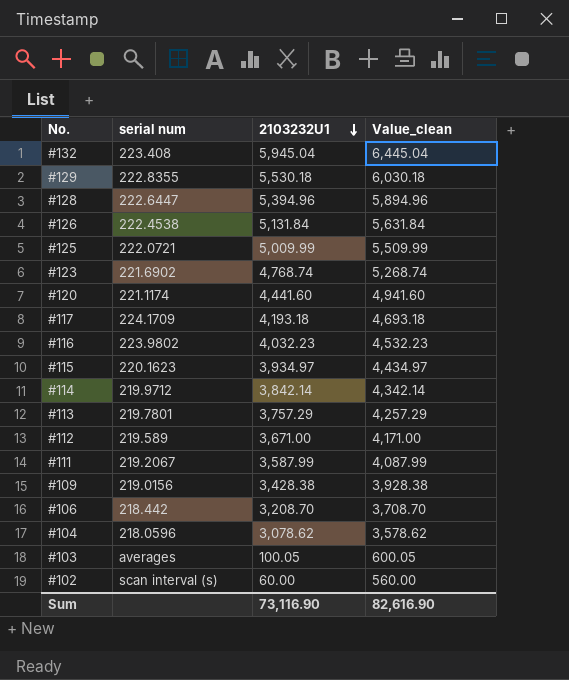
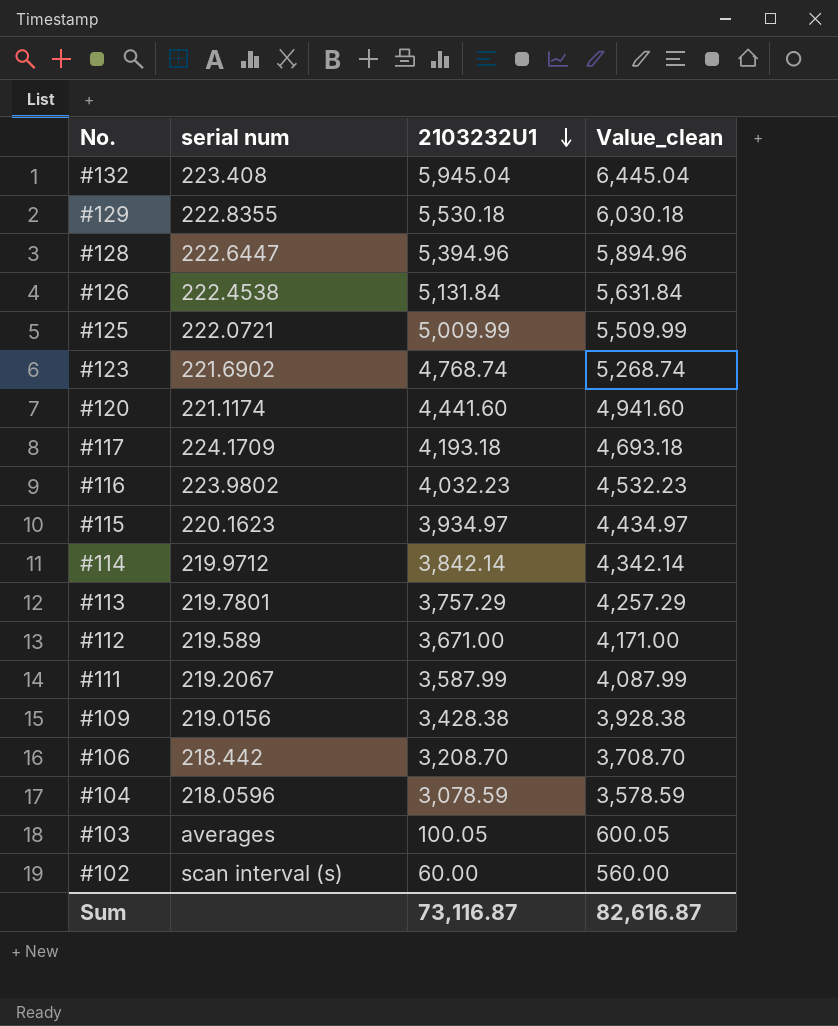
#104 | 2103232U1: 3,078.62 -> 3,078.59
#104 | Value_clean: 3,578.62 -> 3,578.59
Sum | 2103232U1: 73,116.90 -> 73,116.87
Sum | Value_clean: 82,616.90 -> 82,616.87

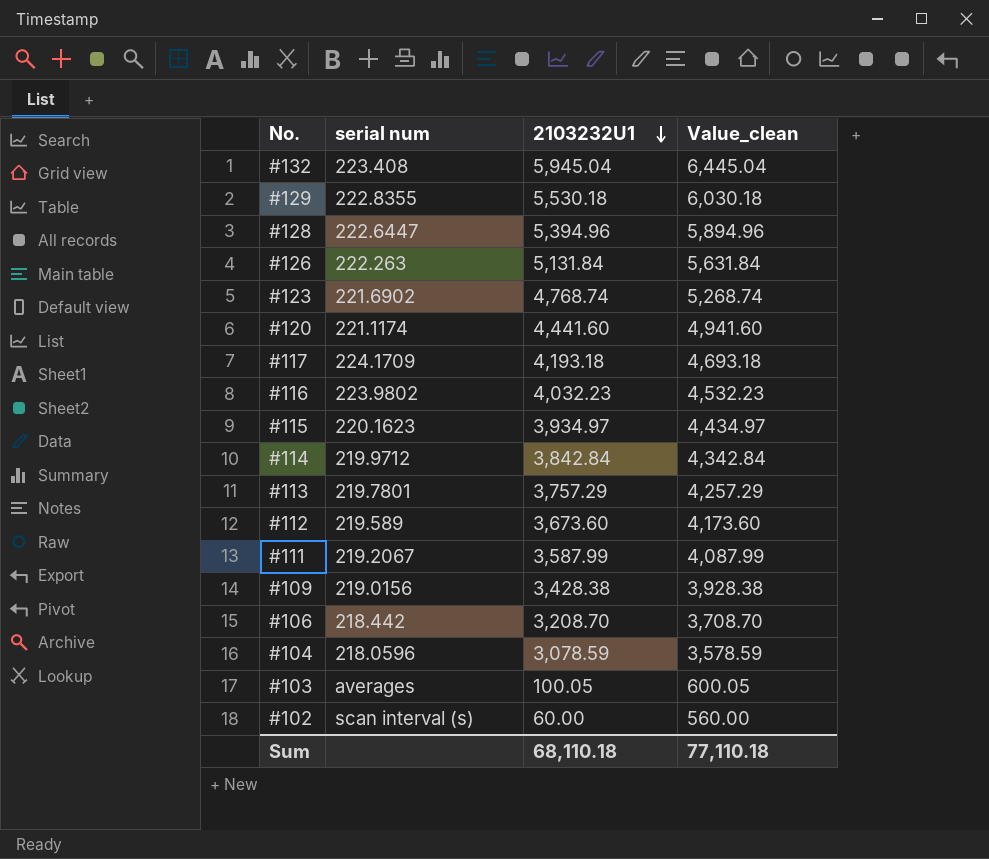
row #125: 222.0721 | 5,009.99 | 5,509.99 -> none
#126 | serial num: 222.4538 -> 222.263
#114 | 2103232U1: 3,842.14 -> 3,842.84
#114 | Value_clean: 4,342.14 -> 4,342.84
#112 | 2103232U1: 3,671.00 -> 3,673.60
#112 | Value_clean: 4,171.00 -> 4,173.60
Sum | 2103232U1: 73,116.87 -> 68,110.18
Sum | Value_clean: 82,616.87 -> 77,110.18

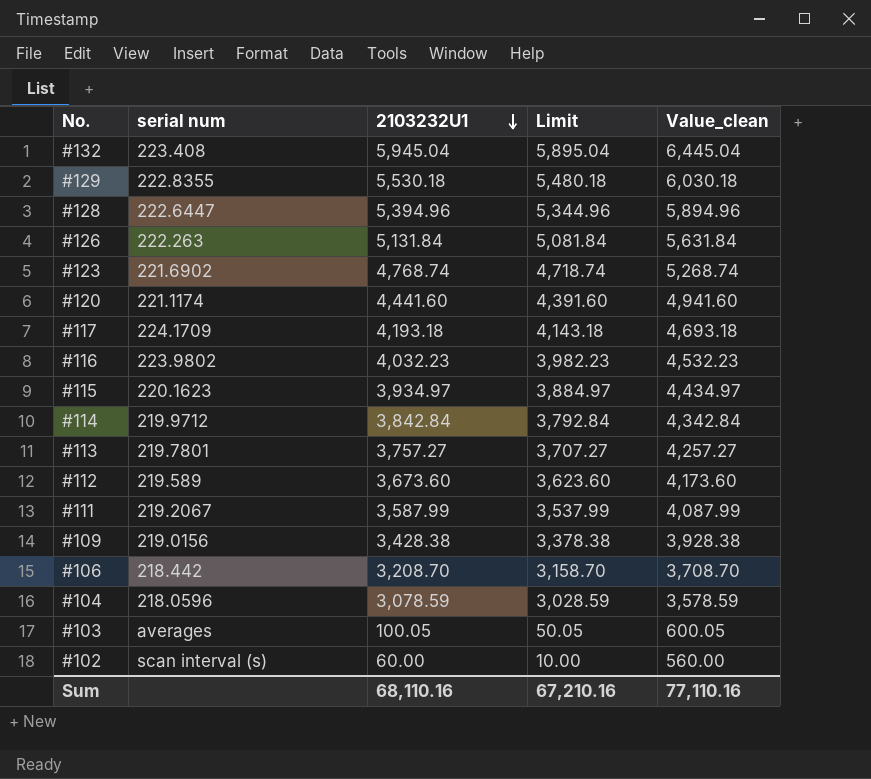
column Limit | formula: none -> [2103232U1] - 50
#113 | 2103232U1: 3,757.29 -> 3,757.27
#113 | Value_clean: 4,257.29 -> 4,257.27
Sum | 2103232U1: 68,110.18 -> 68,110.16
Sum | Value_clean: 77,110.18 -> 77,110.16

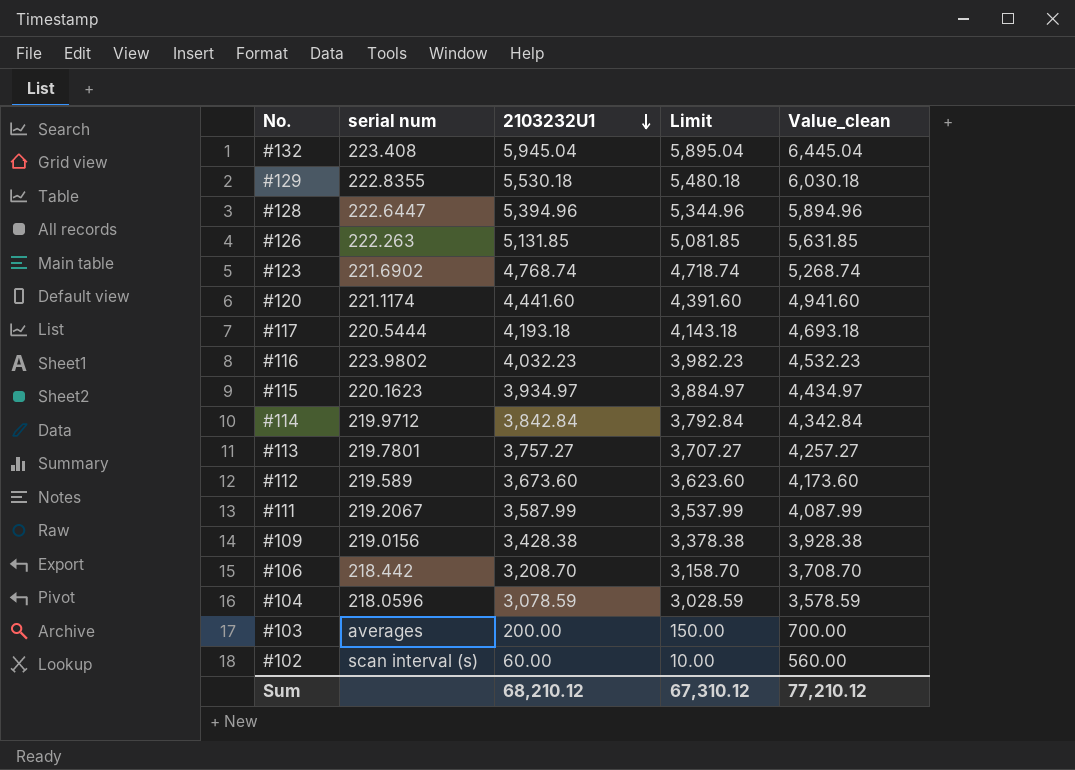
#126 | 2103232U1: 5,131.84 -> 5,131.85
#126 | Limit: 5,081.84 -> 5,081.85
#126 | Value_clean: 5,631.84 -> 5,631.85
#117 | serial num: 224.1709 -> 220.5444
#103 | 2103232U1: 100.05 -> 200.00
#103 | Limit: 50.05 -> 150.00
#103 | Value_clean: 600.05 -> 700.00
Sum | 2103232U1: 68,110.16 -> 68,210.12
Sum | Limit: 67,210.16 -> 67,310.12
Sum | Value_clean: 77,110.16 -> 77,210.12

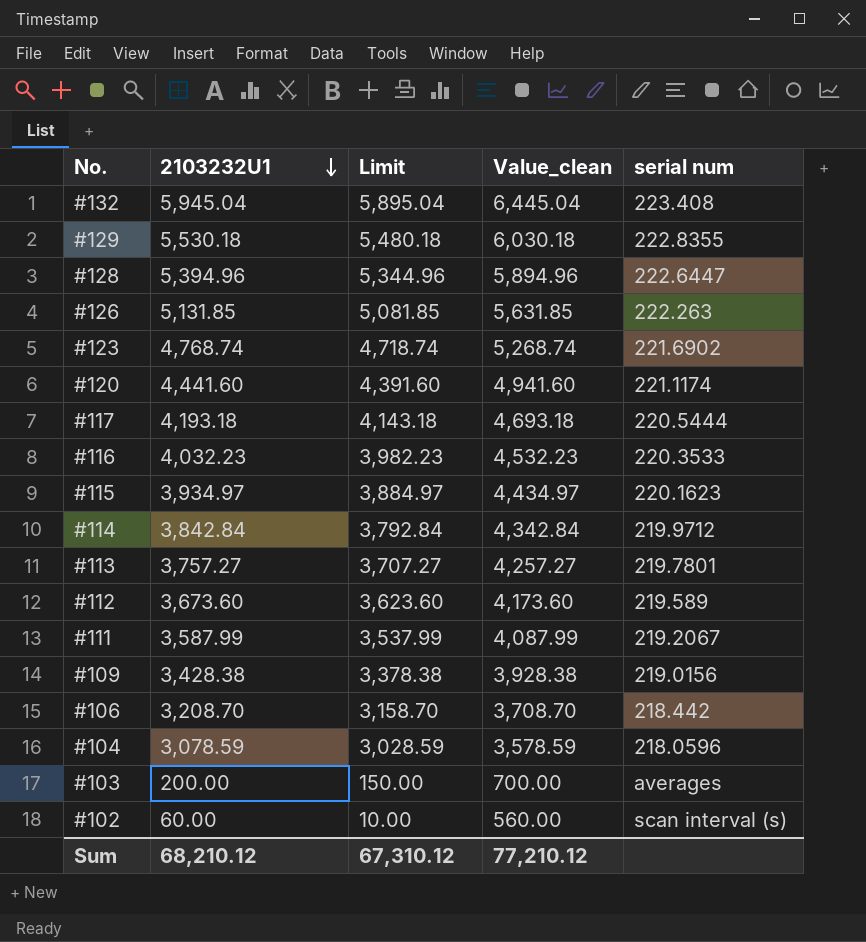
column serial num | position: 2 -> 5
#116 | serial num: 223.9802 -> 220.3533

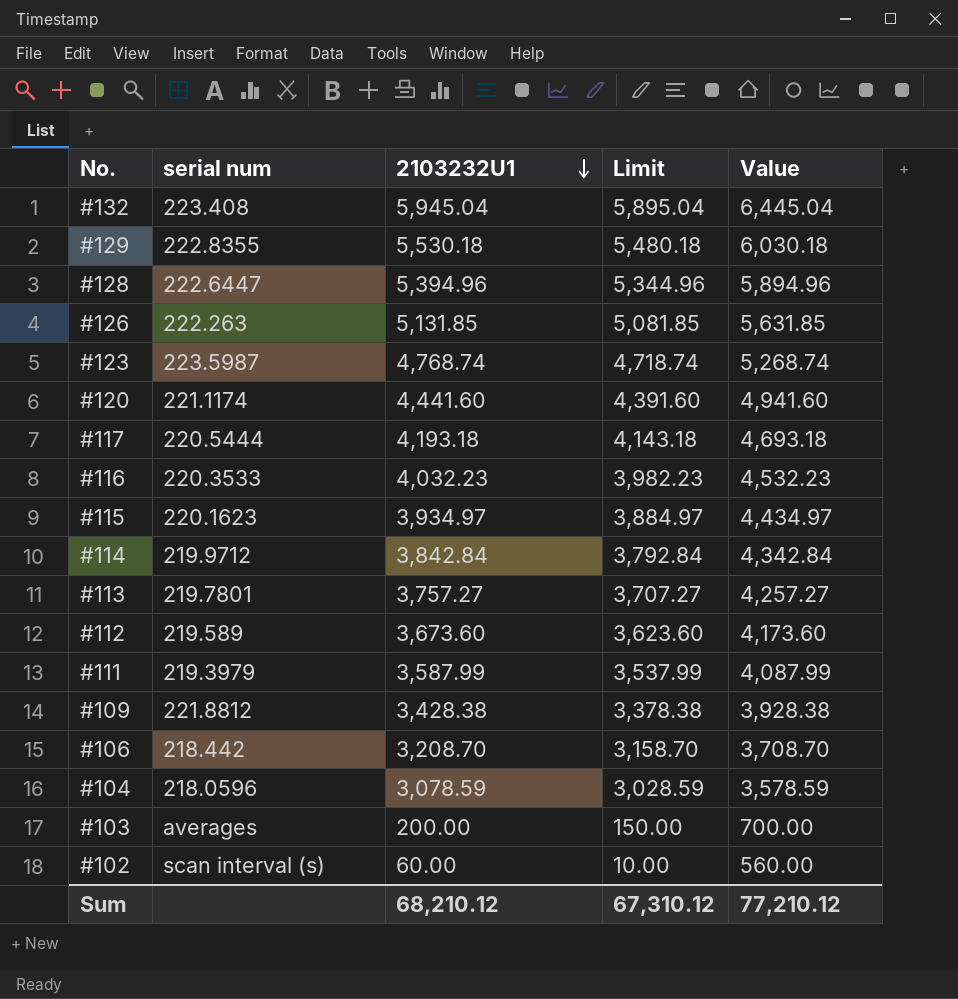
column serial num | position: 5 -> 2
column name: Value_clean -> Value
#123 | serial num: 221.6902 -> 223.5987
#111 | serial num: 219.2067 -> 219.3979
#109 | serial num: 219.0156 -> 221.8812

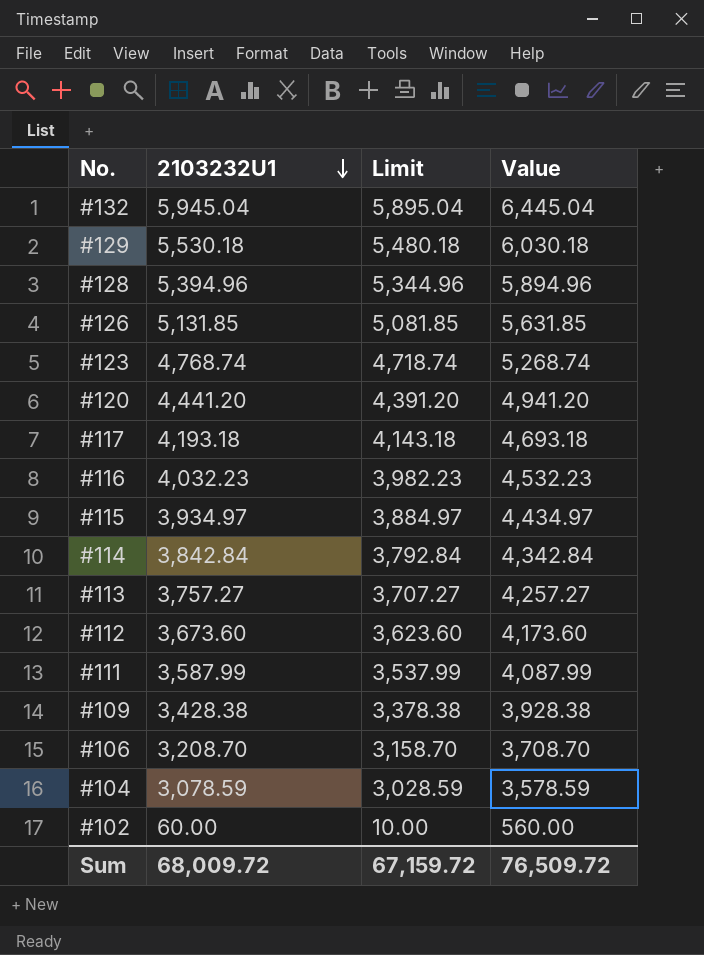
column serial num | position: 2 -> none
row #103: averages | 200.00 | 150.00 | 700.00 -> none
#120 | 2103232U1: 4,441.60 -> 4,441.20
#120 | Limit: 4,391.60 -> 4,391.20
#120 | Value: 4,941.60 -> 4,941.20
Sum | 2103232U1: 68,210.12 -> 68,009.72
Sum | Limit: 67,310.12 -> 67,159.72
Sum | Value: 77,210.12 -> 76,509.72

